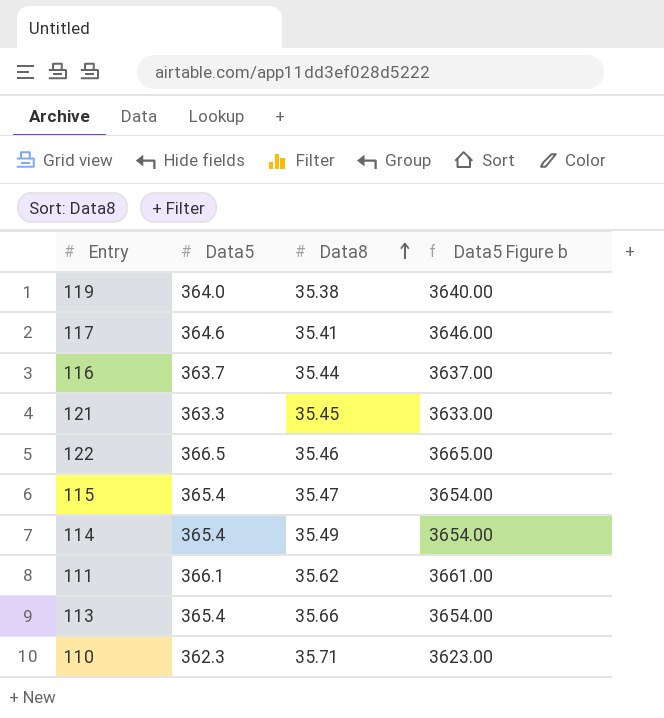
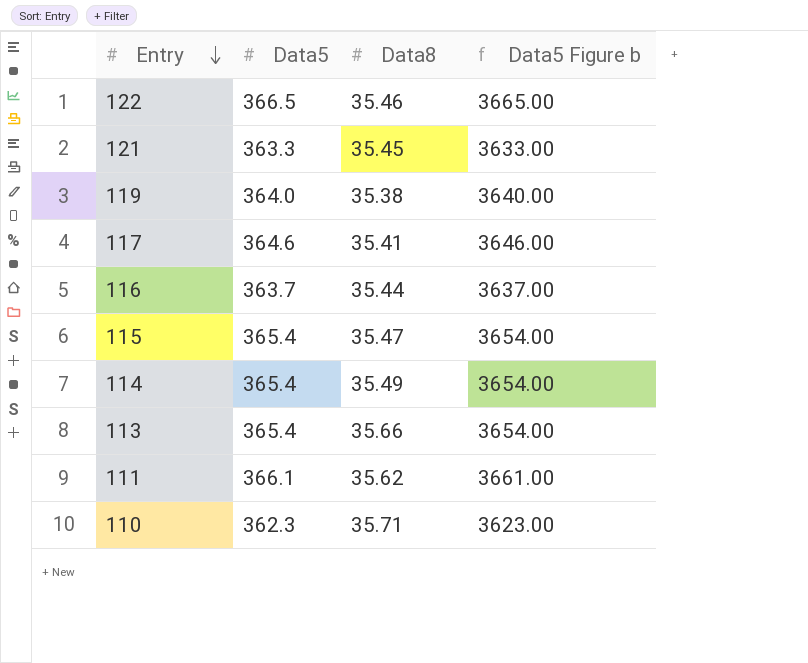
row order: Data8 ascending -> Entry descending

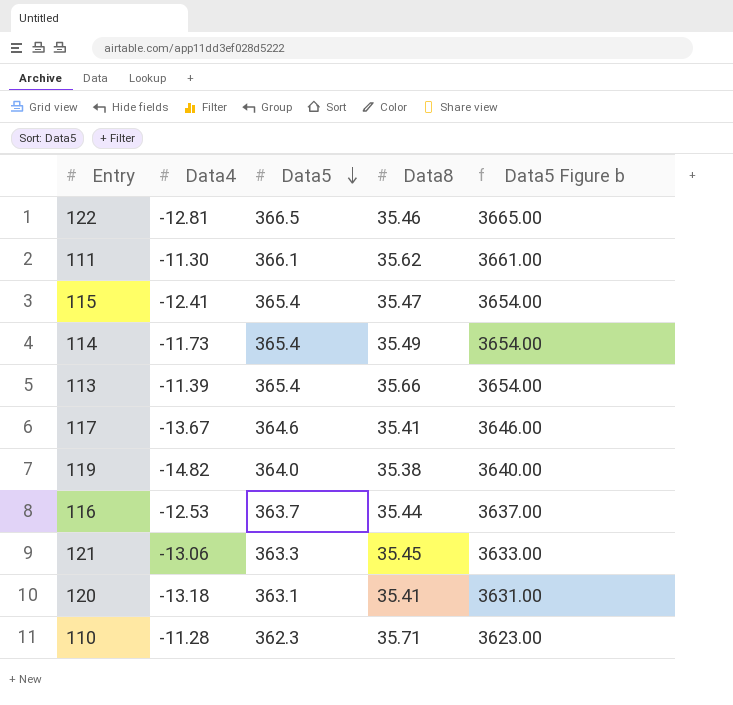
row order: Entry descending -> Data5 descending
column Data4 | position: none -> 2
row 120: none -> -13.18 | 363.1 | 35.41 | 3631.00

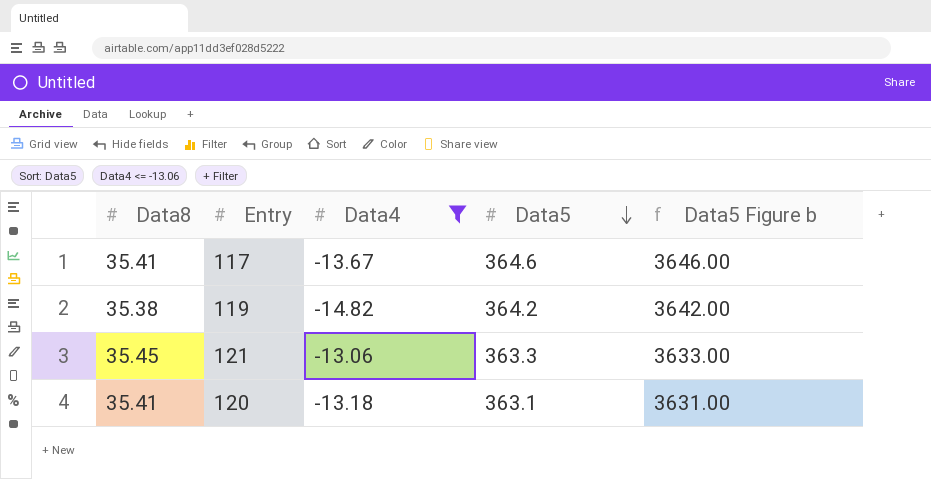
filter: none -> Data4 <= -13.06
column Data8 | position: 4 -> 1
119 | Data5: 364.0 -> 364.2
119 | Data5 Figure b: 3640.00 -> 3642.00

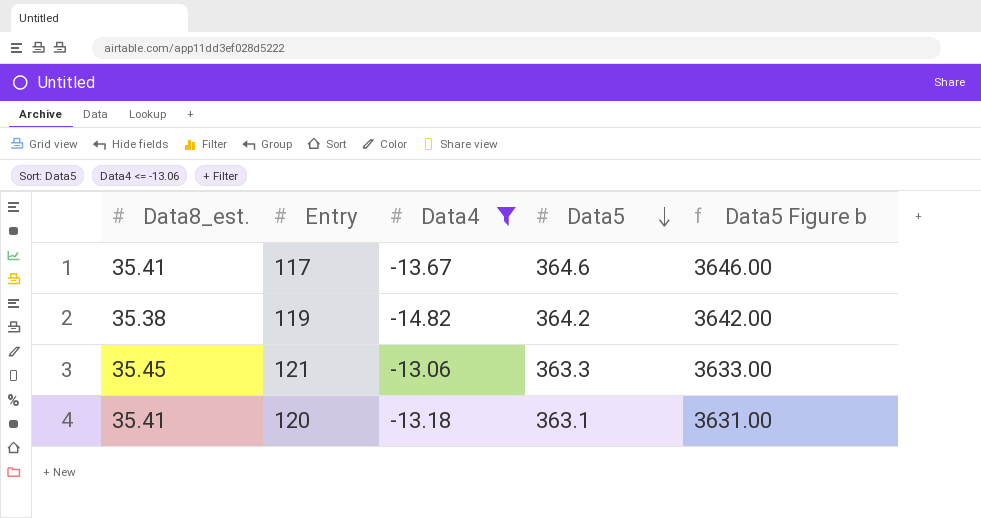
column name: Data8 -> Data8_est.

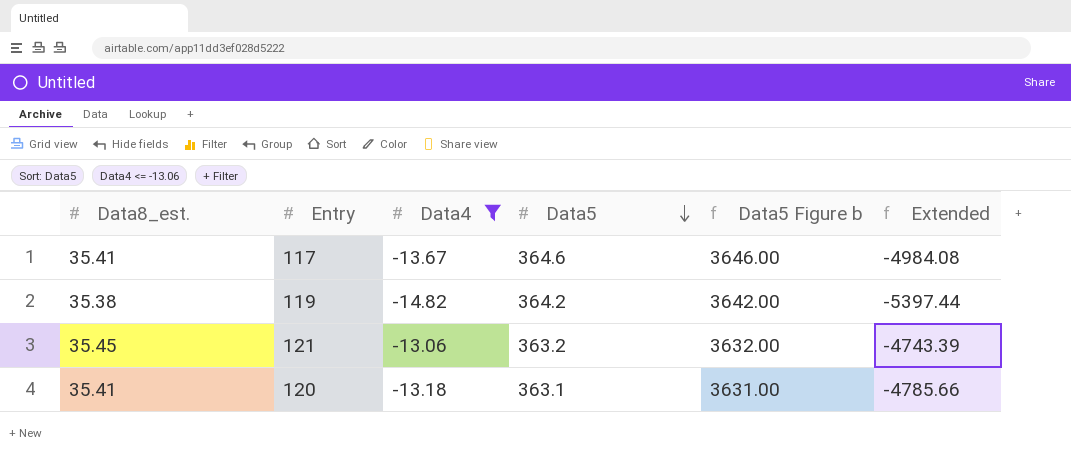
column Extended | formula: none -> [Data4] * [Data5]
121 | Data5: 363.3 -> 363.2
121 | Data5 Figure b: 3633.00 -> 3632.00

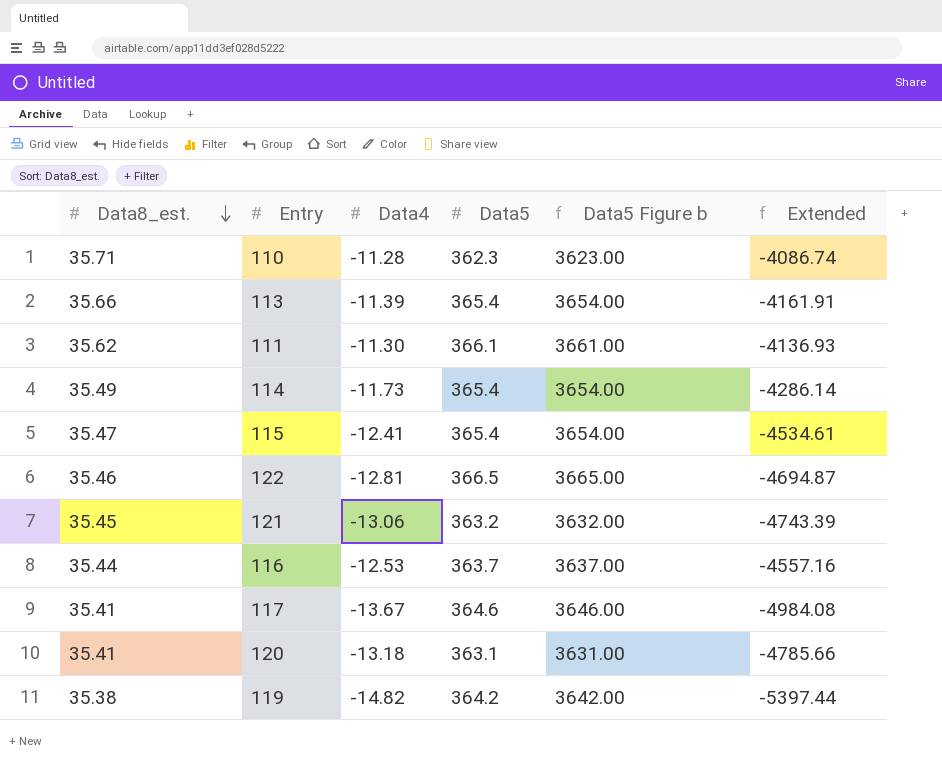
filter: Data4 <= -13.06 -> none
row order: Data5 descending -> Data8_est. descending

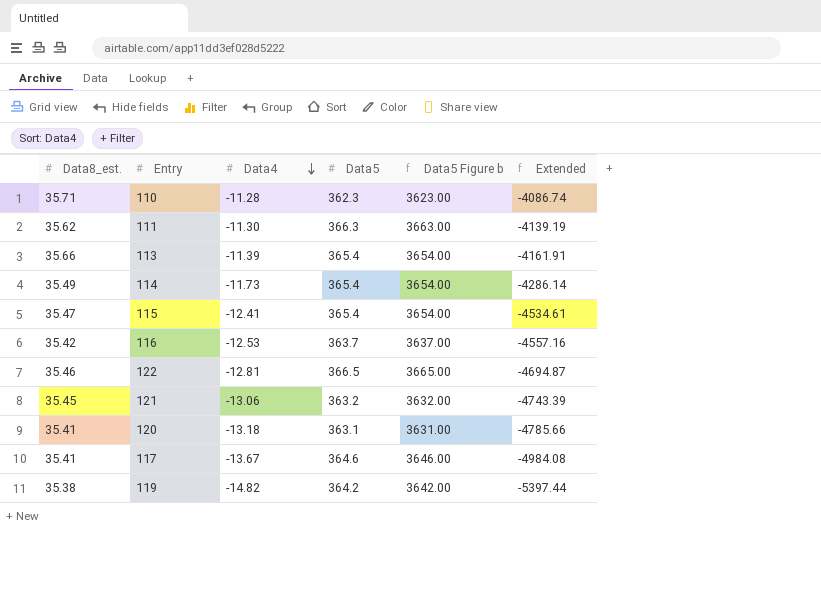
row order: Data8_est. descending -> Data4 descending
111 | Data5: 366.1 -> 366.3
111 | Data5 Figure b: 3661.00 -> 3663.00
111 | Extended: -4136.93 -> -4139.19
116 | Data8_est.: 35.44 -> 35.42

